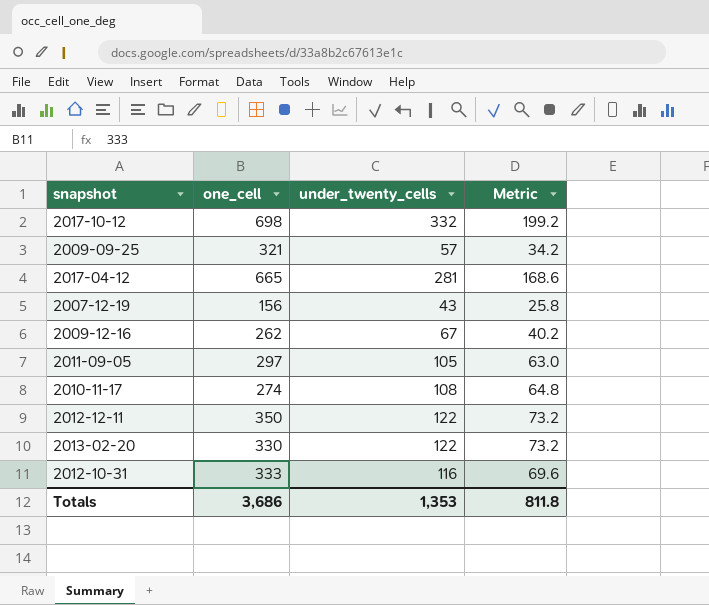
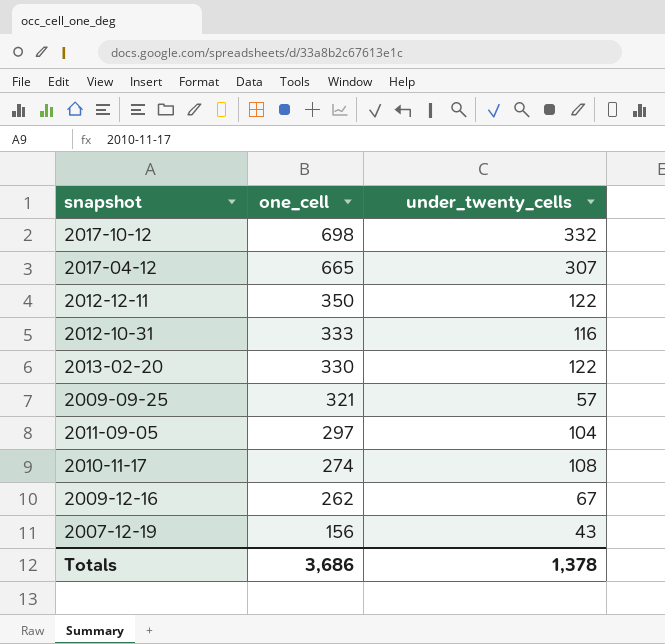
row order: none -> one_cell descending
column Metric | formula: [under_twenty_cells] * 0.6 -> none
2017-04-12 | under_twenty_cells: 281 -> 307
2011-09-05 | under_twenty_cells: 105 -> 104
Totals | under_twenty_cells: 1,353 -> 1,378

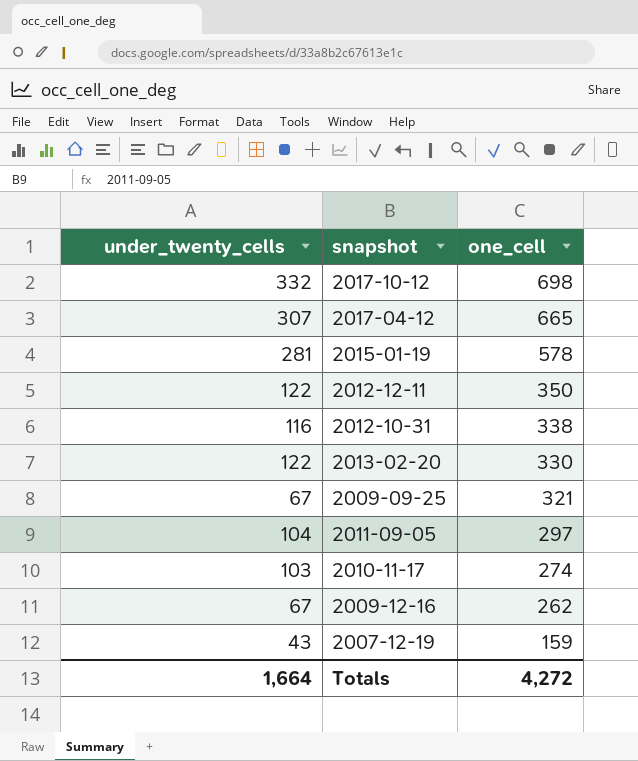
column under_twenty_cells | position: 3 -> 1
row 2015-01-19: none -> 281 | 578
2012-10-31 | one_cell: 333 -> 338
2009-09-25 | under_twenty_cells: 57 -> 67
2010-11-17 | under_twenty_cells: 108 -> 103
2007-12-19 | one_cell: 156 -> 159
Totals | under_twenty_cells: 1,378 -> 1,664
Totals | one_cell: 3,686 -> 4,272

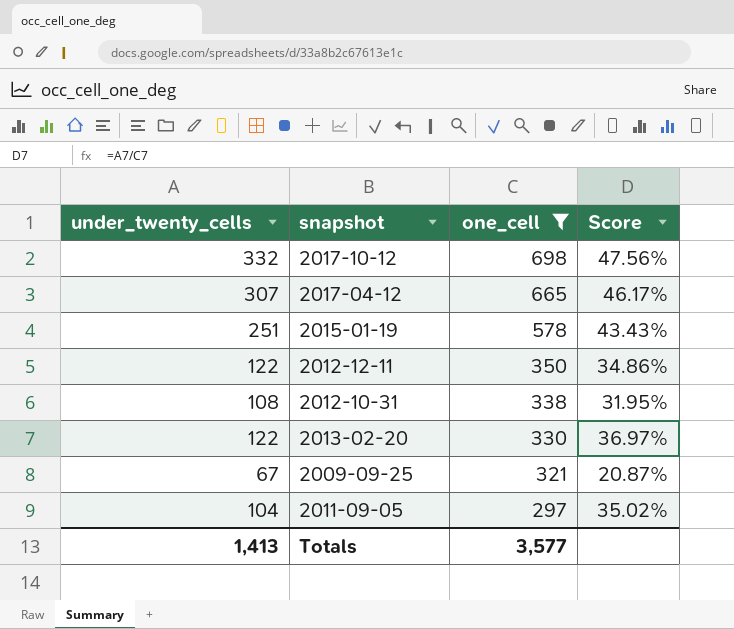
filter: none -> one_cell >= 297
column Score | formula: none -> [under_twenty_cells] / [one_cell]
2015-01-19 | under_twenty_cells: 281 -> 251
2012-10-31 | under_twenty_cells: 116 -> 108
Totals | under_twenty_cells: 1,664 -> 1,413
Totals | one_cell: 4,272 -> 3,577

